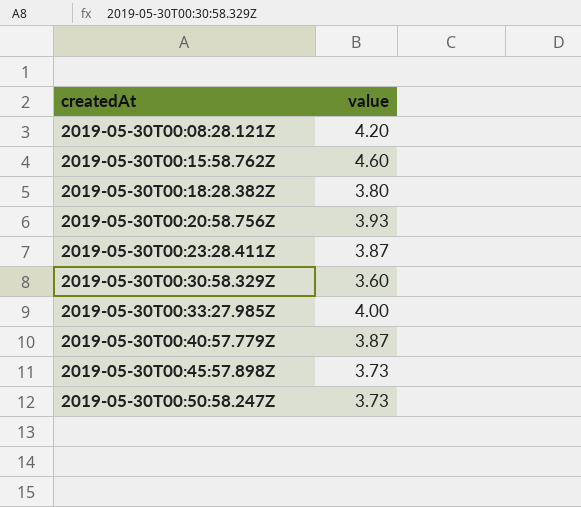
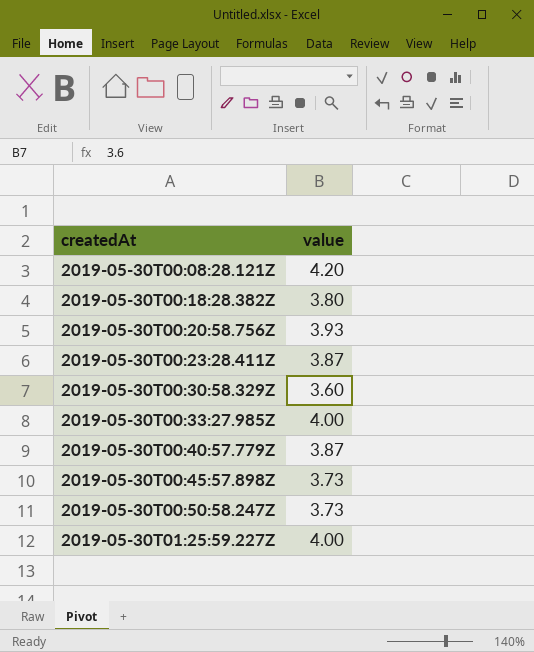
row 2019-05-30T00:15:58.762Z: 4.60 -> none
row 2019-05-30T01:25:59.227Z: none -> 4.00

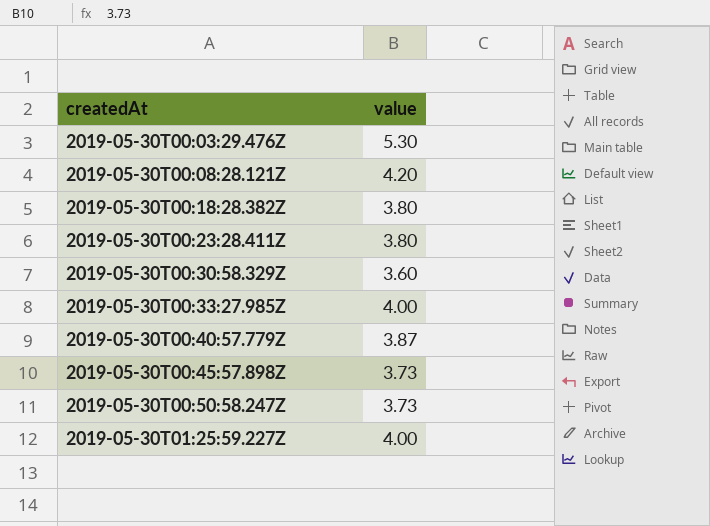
row 2019-05-30T00:20:58.756Z: 3.93 -> none
row 2019-05-30T00:03:29.476Z: none -> 5.30
2019-05-30T00:23:28.411Z | value: 3.87 -> 3.80

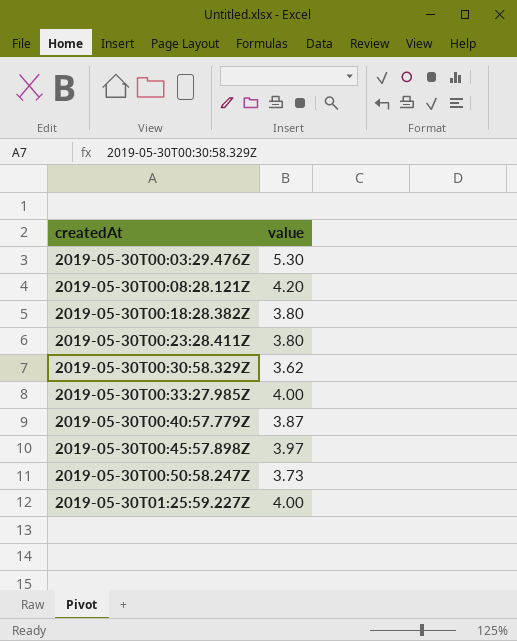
2019-05-30T00:30:58.329Z | value: 3.60 -> 3.62
2019-05-30T00:45:57.898Z | value: 3.73 -> 3.97

